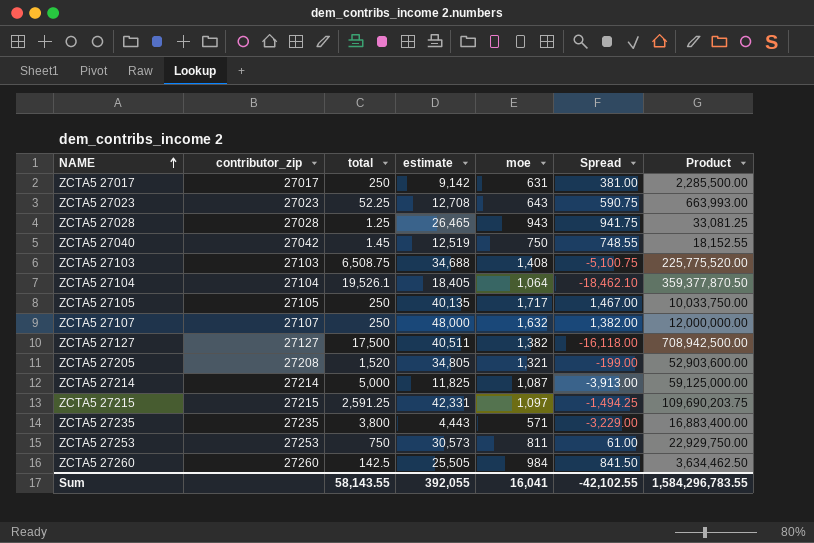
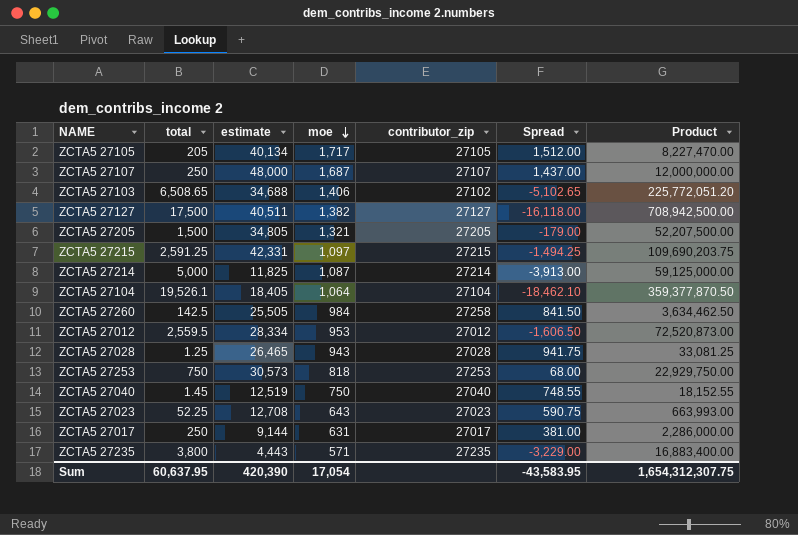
row order: NAME ascending -> moe descending
column contributor_zip | position: 2 -> 5
ZCTA5 27105 | total: 250 -> 205
ZCTA5 27105 | estimate: 40,135 -> 40,134
ZCTA5 27105 | Spread: 1,467.00 -> 1,512.00
ZCTA5 27105 | Product: 10,033,750.00 -> 8,227,470.00
ZCTA5 27107 | moe: 1,632 -> 1,687
ZCTA5 27107 | Spread: 1,382.00 -> 1,437.00
ZCTA5 27103 | total: 6,508.75 -> 6,508.65
ZCTA5 27103 | moe: 1,408 -> 1,406
ZCTA5 27103 | contributor_zip: 27103 -> 27102
ZCTA5 27103 | Spread: -5,100.75 -> -5,102.65
ZCTA5 27103 | Product: 225,775,520.00 -> 225,772,051.20
ZCTA5 27205 | total: 1,520 -> 1,500
ZCTA5 27205 | contributor_zip: 27208 -> 27205
ZCTA5 27205 | Spread: -199.00 -> -179.00
ZCTA5 27205 | Product: 52,903,600.00 -> 52,207,500.00
ZCTA5 27260 | contributor_zip: 27260 -> 27258
row ZCTA5 27012: none -> 2,559.5 | 28,334 | 953 | 27012 | -1,606.50 | 72,520,873.00
ZCTA5 27253 | moe: 811 -> 818
ZCTA5 27253 | Spread: 61.00 -> 68.00
ZCTA5 27040 | contributor_zip: 27042 -> 27040
ZCTA5 27017 | estimate: 9,142 -> 9,144
ZCTA5 27017 | Product: 2,285,500.00 -> 2,286,000.00
Sum | total: 58,143.55 -> 60,637.95
Sum | estimate: 392,055 -> 420,390
Sum | moe: 16,041 -> 17,054
Sum | Spread: -42,102.55 -> -43,583.95
Sum | Product: 1,584,296,783.55 -> 1,654,312,307.75

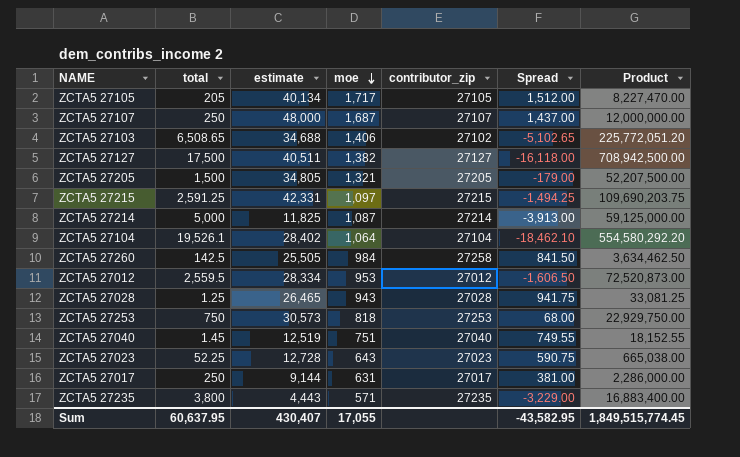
ZCTA5 27104 | estimate: 18,405 -> 28,402
ZCTA5 27104 | Product: 359,377,870.50 -> 554,580,292.20
ZCTA5 27040 | moe: 750 -> 751
ZCTA5 27040 | Spread: 748.55 -> 749.55
ZCTA5 27023 | estimate: 12,708 -> 12,728
ZCTA5 27023 | Product: 663,993.00 -> 665,038.00
Sum | estimate: 420,390 -> 430,407
Sum | moe: 17,054 -> 17,055
Sum | Spread: -43,583.95 -> -43,582.95
Sum | Product: 1,654,312,307.75 -> 1,849,515,774.45

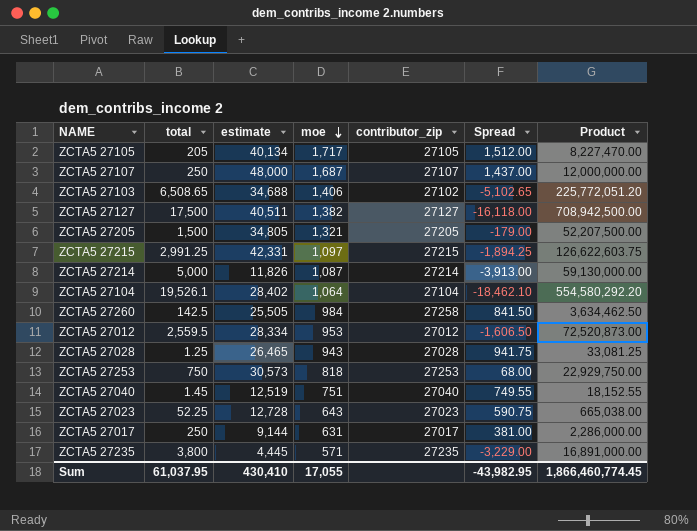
ZCTA5 27215 | total: 2,591.25 -> 2,991.25
ZCTA5 27215 | Spread: -1,494.25 -> -1,894.25
ZCTA5 27215 | Product: 109,690,203.75 -> 126,622,603.75
ZCTA5 27214 | estimate: 11,825 -> 11,826
ZCTA5 27214 | Product: 59,125,000.00 -> 59,130,000.00
ZCTA5 27235 | estimate: 4,443 -> 4,445
ZCTA5 27235 | Product: 16,883,400.00 -> 16,891,000.00
Sum | total: 60,637.95 -> 61,037.95
Sum | estimate: 430,407 -> 430,410
Sum | Spread: -43,582.95 -> -43,982.95
Sum | Product: 1,849,515,774.45 -> 1,866,460,774.45

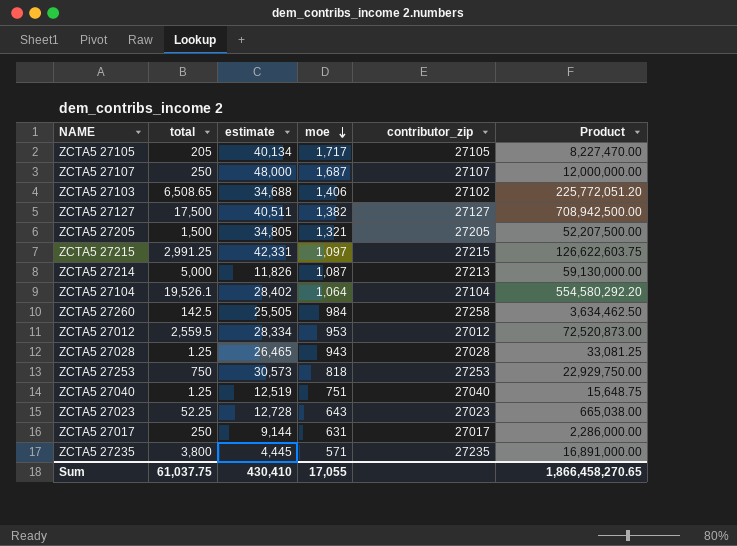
column Spread | formula: [moe] - [total] -> none
ZCTA5 27214 | contributor_zip: 27214 -> 27213
ZCTA5 27040 | total: 1.45 -> 1.25
ZCTA5 27040 | Product: 18,152.55 -> 15,648.75
Sum | total: 61,037.95 -> 61,037.75
Sum | Product: 1,866,460,774.45 -> 1,866,458,270.65

